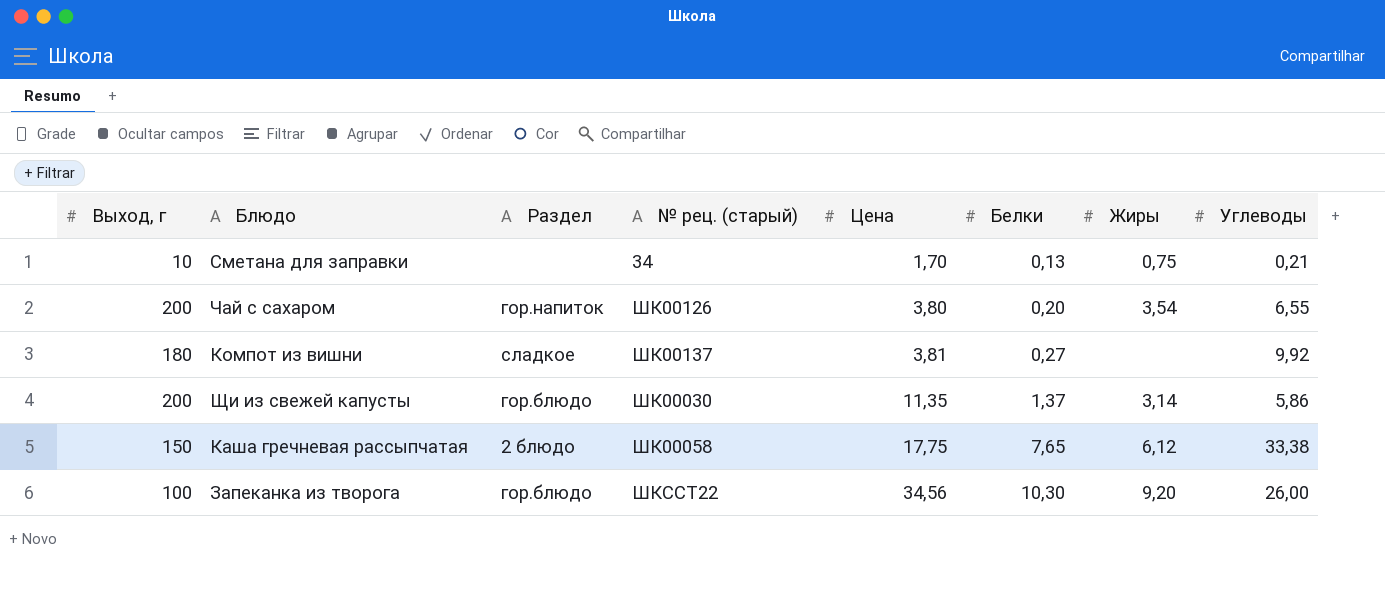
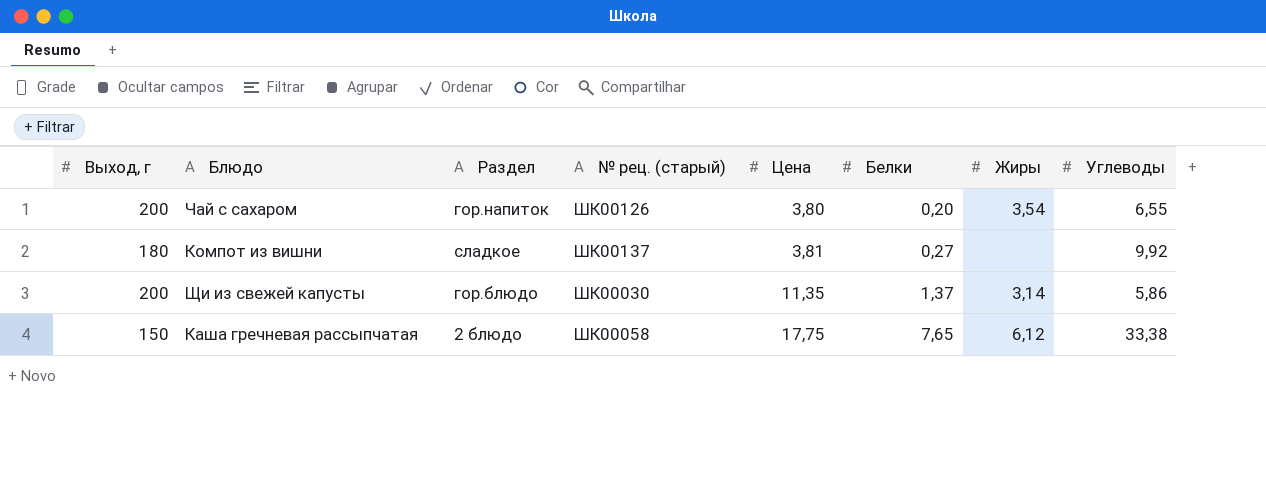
row Сметана для заправки: 10 | none | 34 | 1,70 | 0,13 | 0,75 | 0,21 -> none
row Запеканка из творога: 100 | гор.блюдо | ШКССТ22 | 34,56 | 10,30 | 9,20 | 26,00 -> none

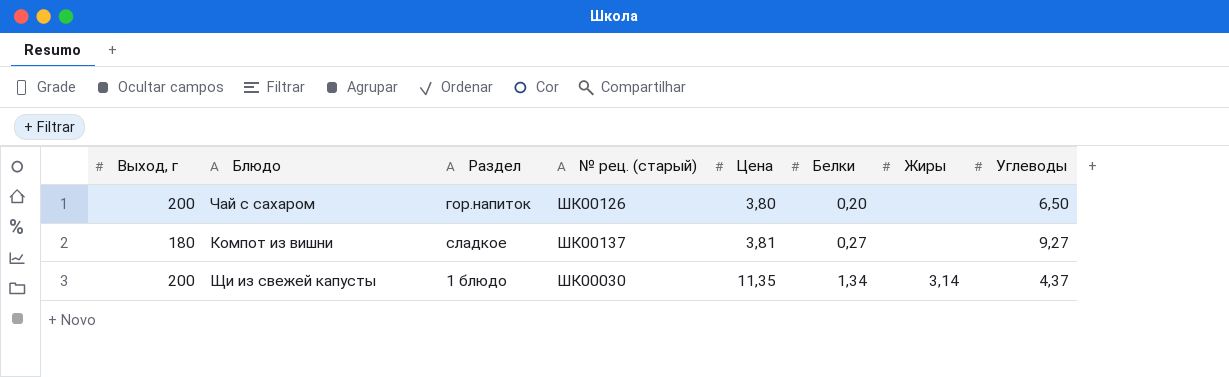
row Каша гречневая рассыпчатая: 150 | 2 блюдо | ШК00058 | 17,75 | 7,65 | 6,12 | 33,38 -> none
Чай с сахаром | Жиры: 3,54 -> none
Чай с сахаром | Углеводы: 6,55 -> 6,50
Компот из вишни | Углеводы: 9,92 -> 9,27
Щи из свежей капусты | Раздел: гор.блюдо -> 1 блюдо
Щи из свежей капусты | Белки: 1,37 -> 1,34
Щи из свежей капусты | Углеводы: 5,86 -> 4,37

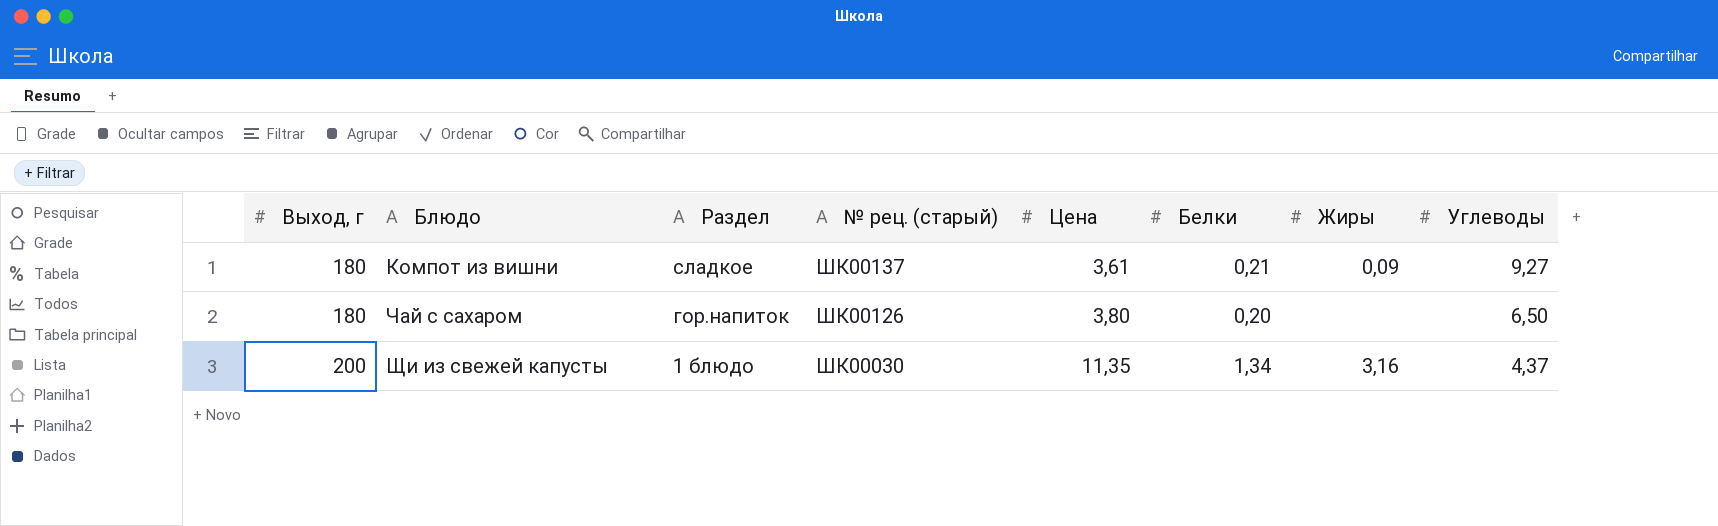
row order: Цена ascending -> Выход, г ascending
Компот из вишни | Цена: 3,81 -> 3,61
Компот из вишни | Белки: 0,27 -> 0,21
Компот из вишни | Жиры: none -> 0,09
Чай с сахаром | Выход, г: 200 -> 180
Щи из свежей капусты | Жиры: 3,14 -> 3,16

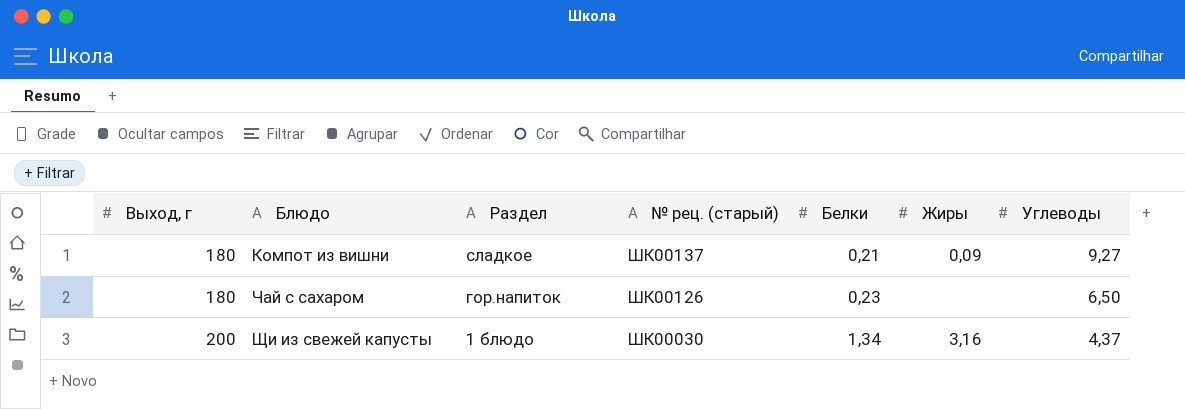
column Цена | position: 5 -> none
Чай с сахаром | Белки: 0,20 -> 0,23

